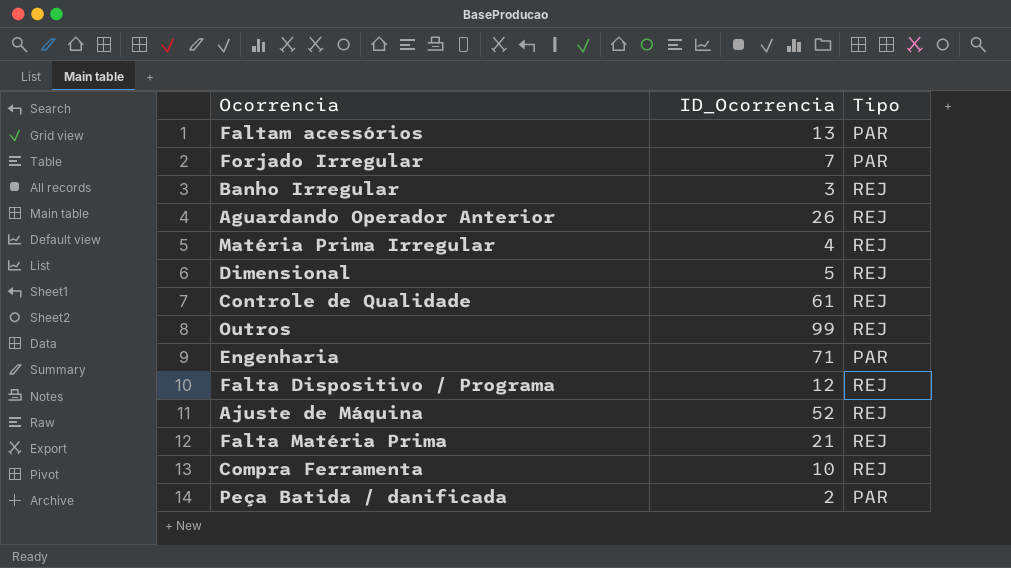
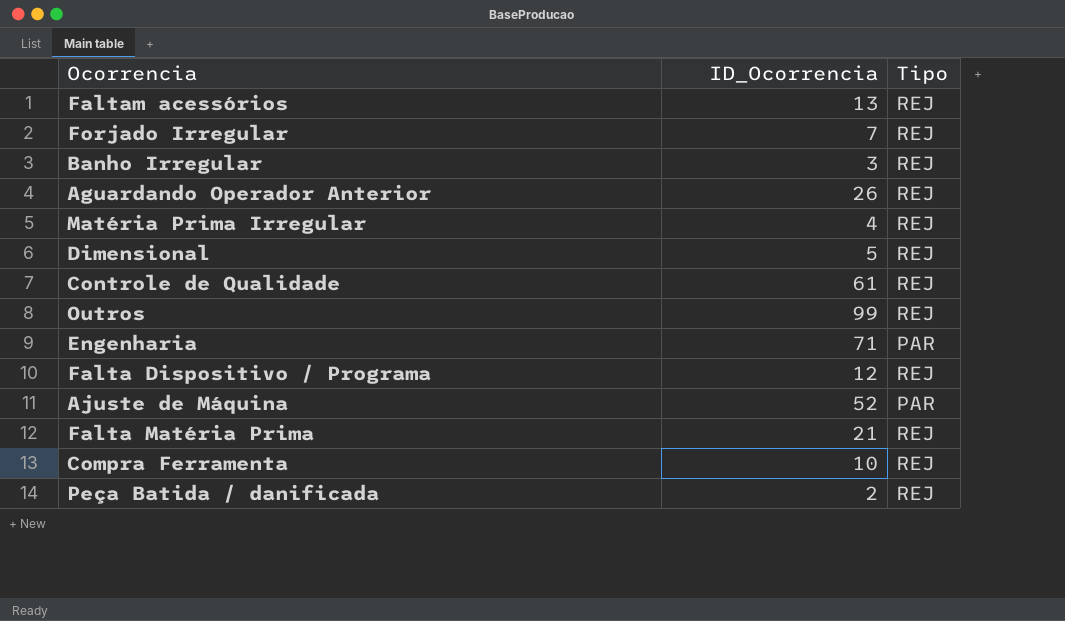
Faltam acessórios | Tipo: PAR -> REJ
Forjado Irregular | Tipo: PAR -> REJ
Ajuste de Máquina | Tipo: REJ -> PAR
Peça Batida / danificada | Tipo: PAR -> REJ

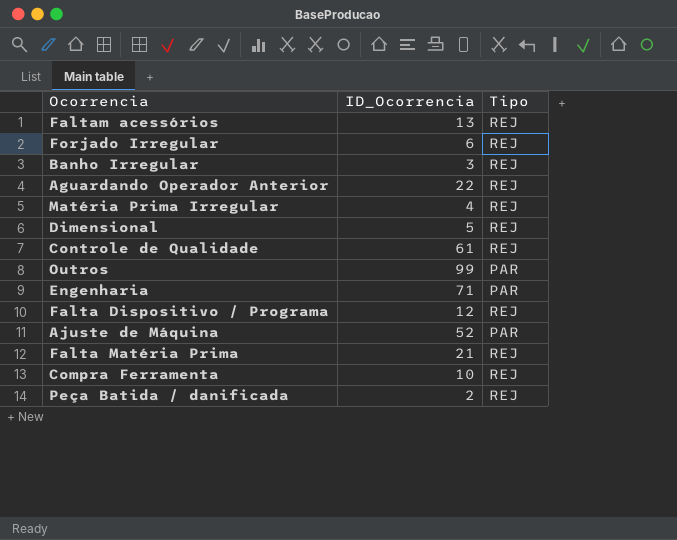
Forjado Irregular | ID_Ocorrencia: 7 -> 6
Aguardando Operador Anterior | ID_Ocorrencia: 26 -> 22
Outros | Tipo: REJ -> PAR

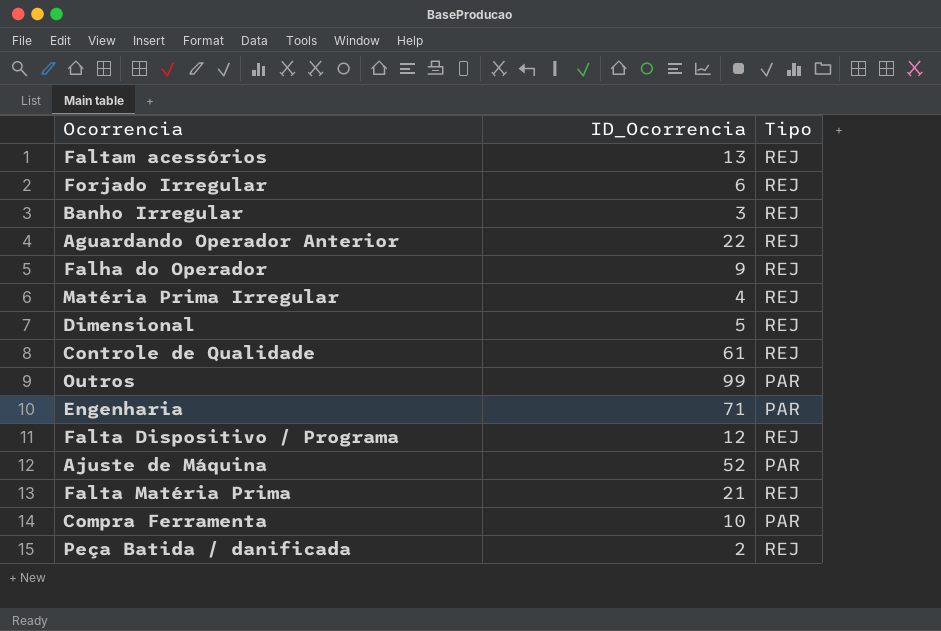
row Falha do Operador: none -> 9 | REJ
Compra Ferramenta | Tipo: REJ -> PAR

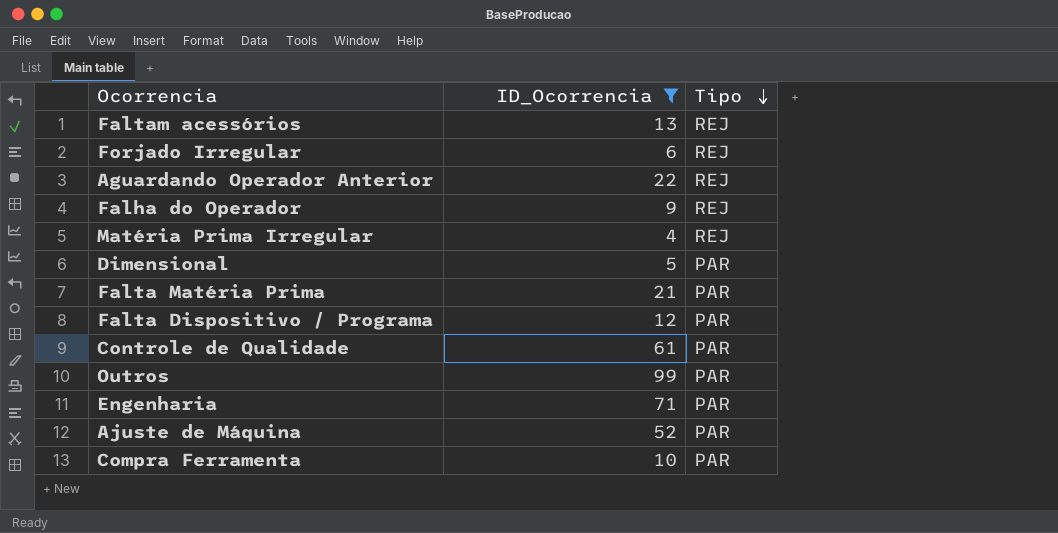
filter: none -> ID_Ocorrencia >= 4
row order: none -> Tipo descending
Dimensional | Tipo: REJ -> PAR
Falta Matéria Prima | Tipo: REJ -> PAR
Falta Dispositivo / Programa | Tipo: REJ -> PAR
Controle de Qualidade | Tipo: REJ -> PAR

